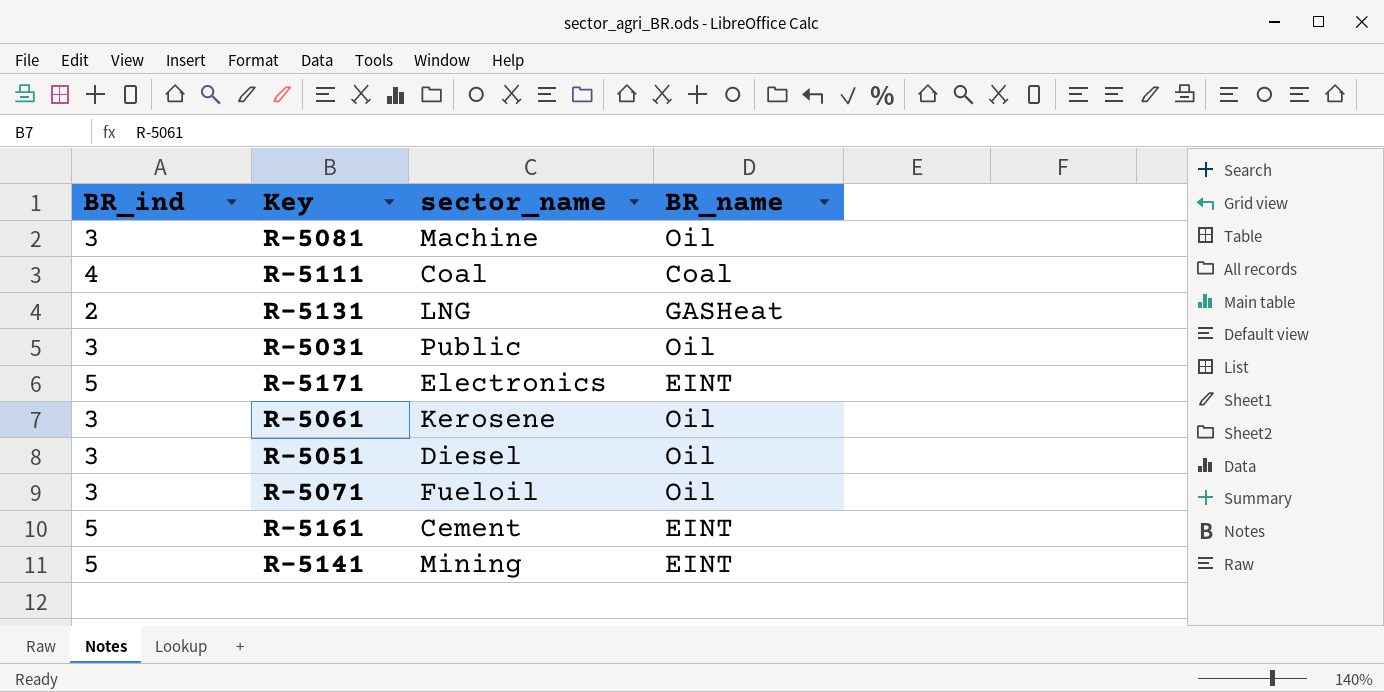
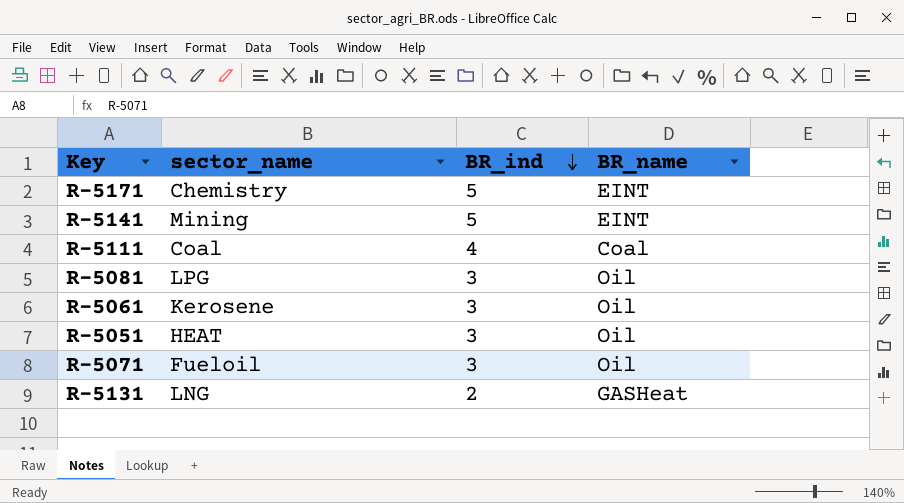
row order: none -> BR_ind descending
column BR_ind | position: 1 -> 3
row R-5031: 3 | Public | Oil -> none
row R-5161: 5 | Cement | EINT -> none
R-5171 | sector_name: Electronics -> Chemistry
R-5081 | sector_name: Machine -> LPG
R-5051 | sector_name: Diesel -> HEAT

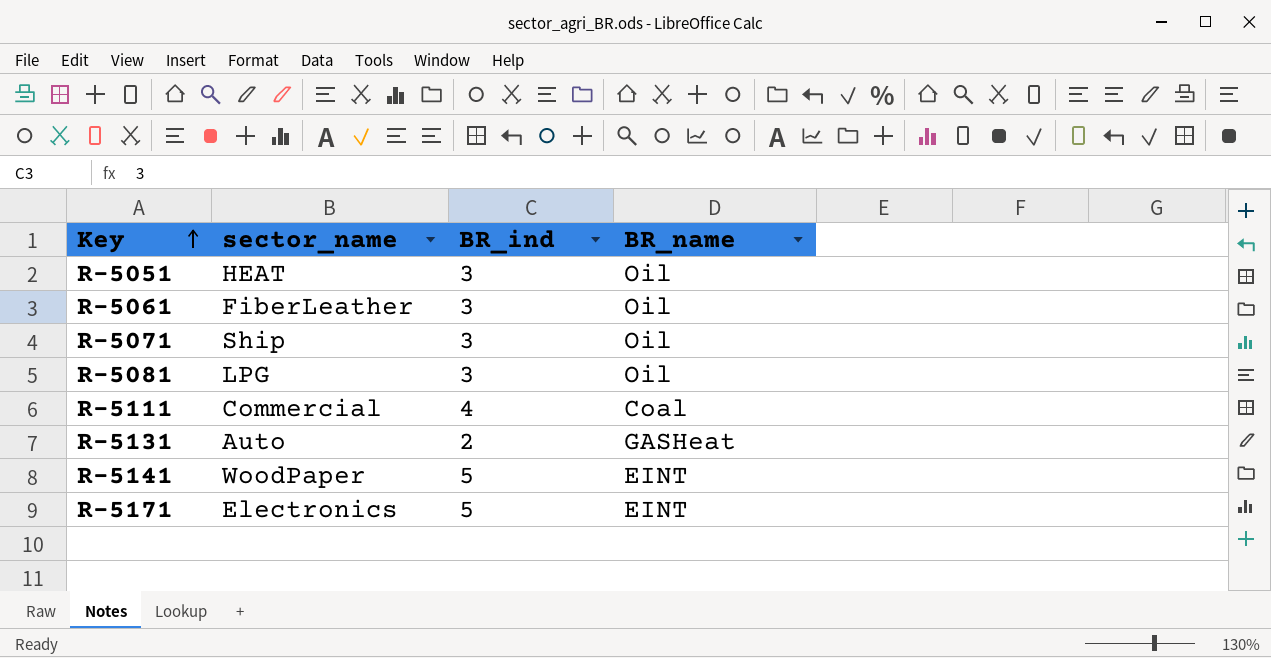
row order: BR_ind descending -> Key ascending
R-5061 | sector_name: Kerosene -> FiberLeather
R-5071 | sector_name: Fueloil -> Ship
R-5111 | sector_name: Coal -> Commercial
R-5131 | sector_name: LNG -> Auto
R-5141 | sector_name: Mining -> WoodPaper
R-5171 | sector_name: Chemistry -> Electronics

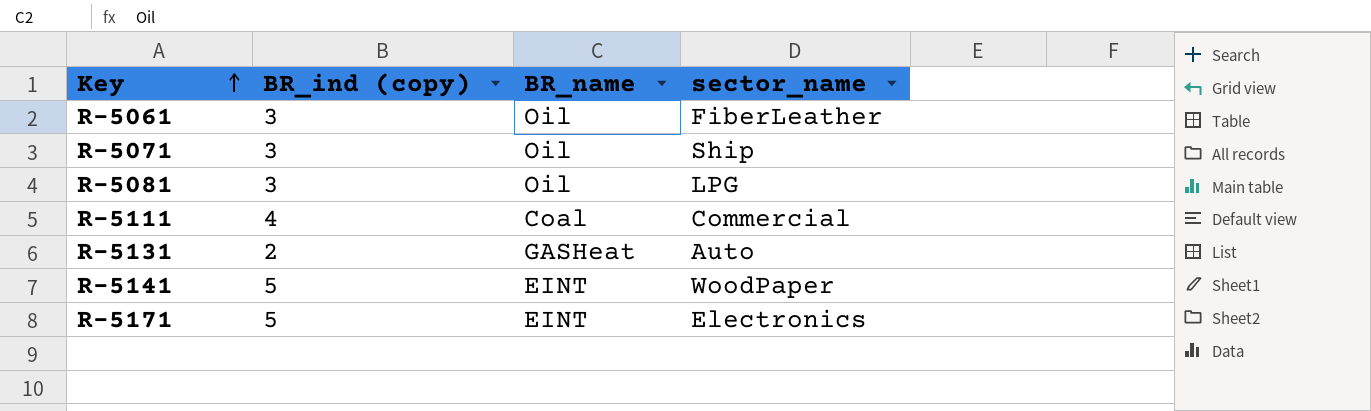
column name: BR_ind -> BR_ind (copy)
column sector_name | position: 2 -> 4
row R-5051: HEAT | 3 | Oil -> none

